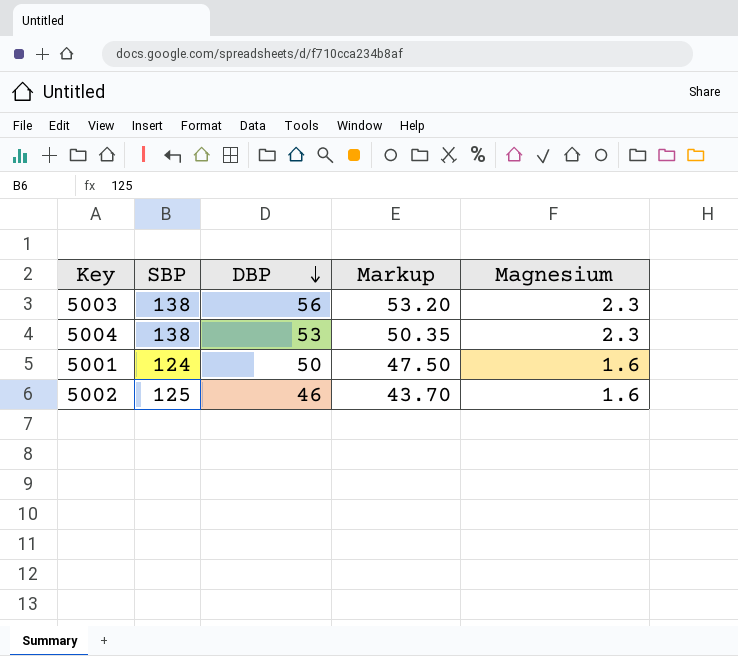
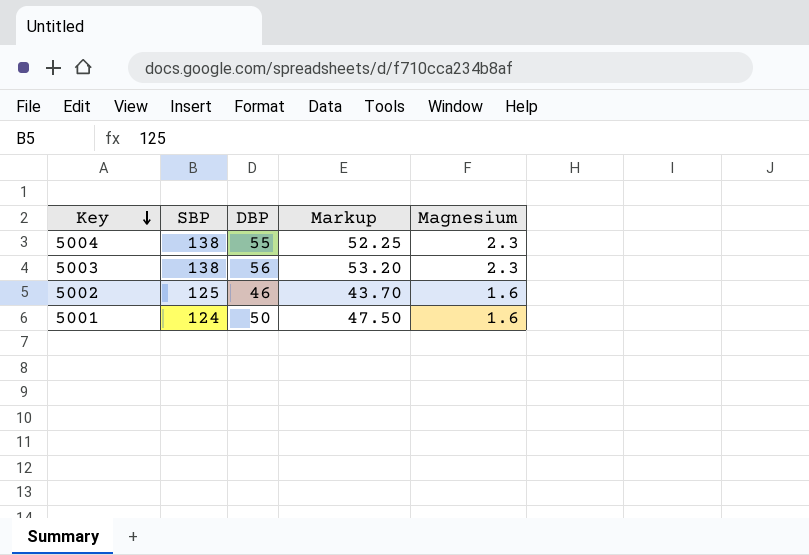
row order: DBP descending -> Key descending
5004 | DBP: 53 -> 55
5004 | Markup: 50.35 -> 52.25

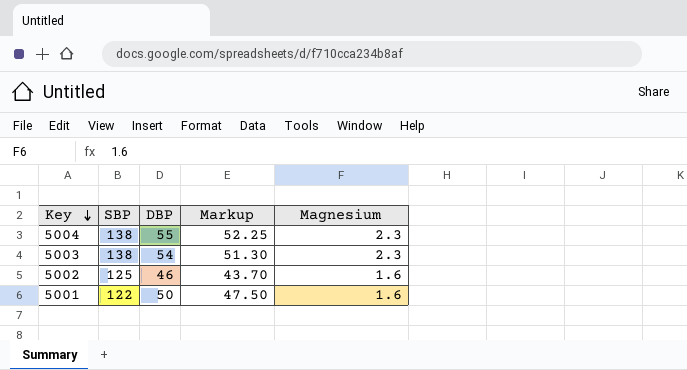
5003 | DBP: 56 -> 54
5003 | Markup: 53.20 -> 51.30
5001 | SBP: 124 -> 122

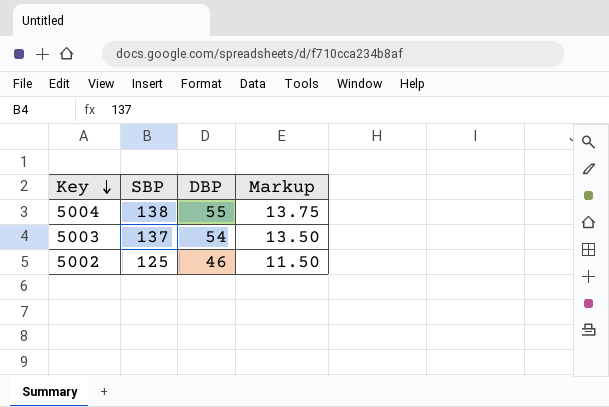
column Magnesium | position: 5 -> none
column Markup | formula: [DBP] * 0.95 -> [DBP] * 0.25
row 5001: 122 | 50 | 47.50 | 1.6 -> none
5003 | SBP: 138 -> 137

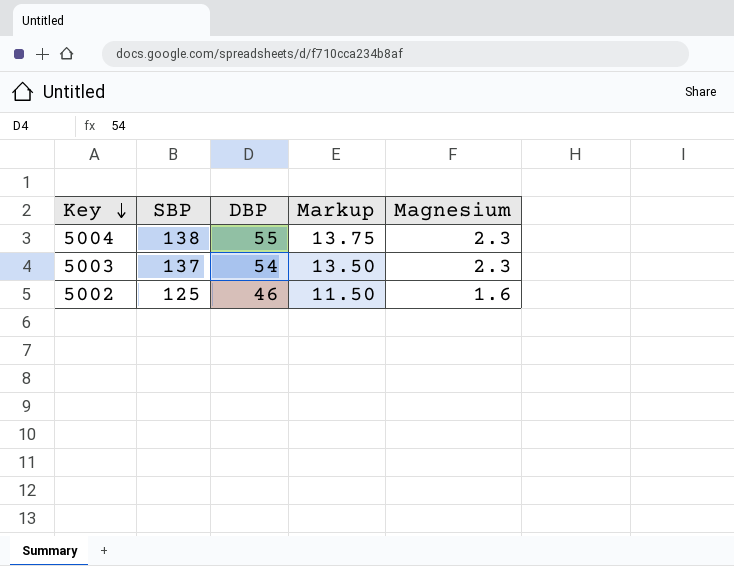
column Magnesium | position: none -> 5

